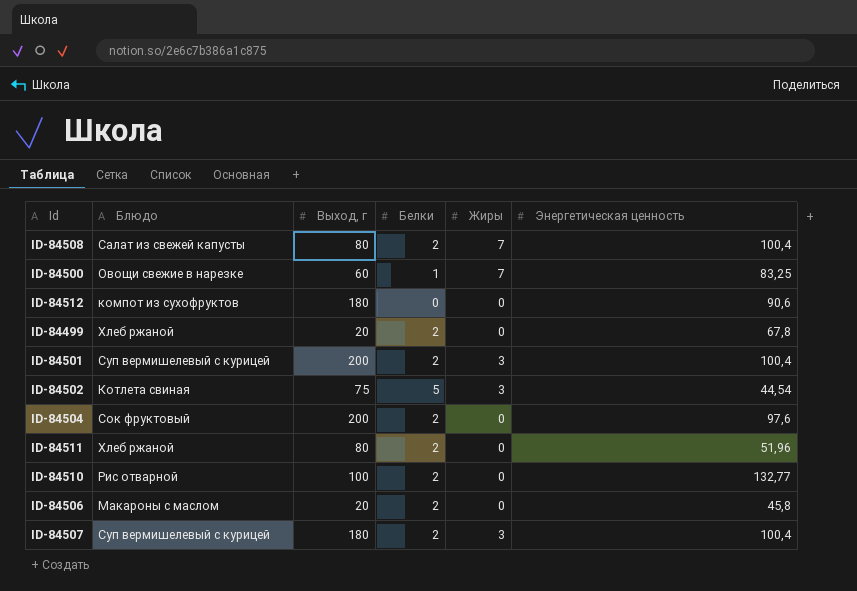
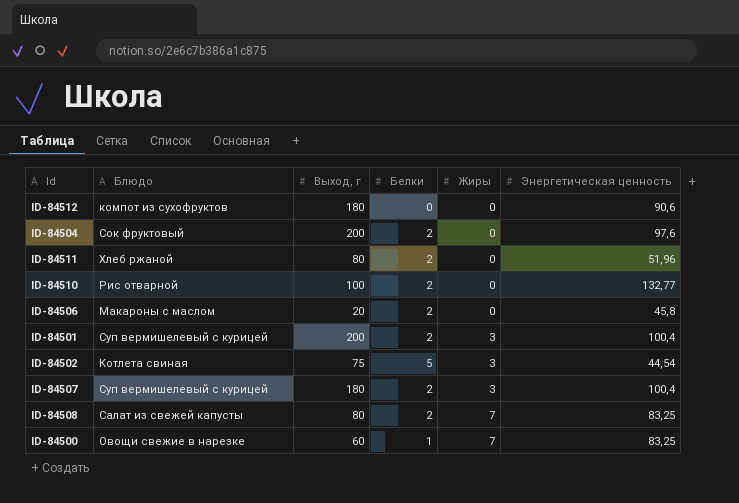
row order: none -> Жиры ascending
row ID-84499: Хлеб ржаной | 20 | 2 | 0 | 67,8 -> none
ID-84508 | Энергетическая ценность: 100,4 -> 83,25

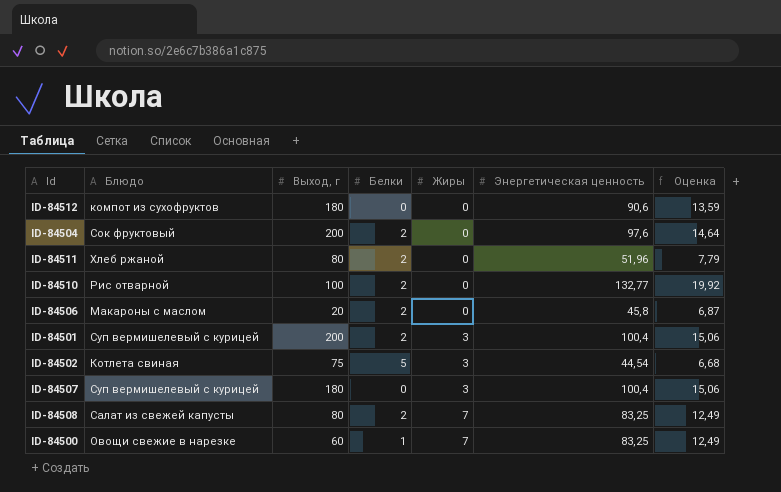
column Оценка | formula: none -> [Энергетическая ценность] * 0,15
ID-84507 | Белки: 2 -> 0

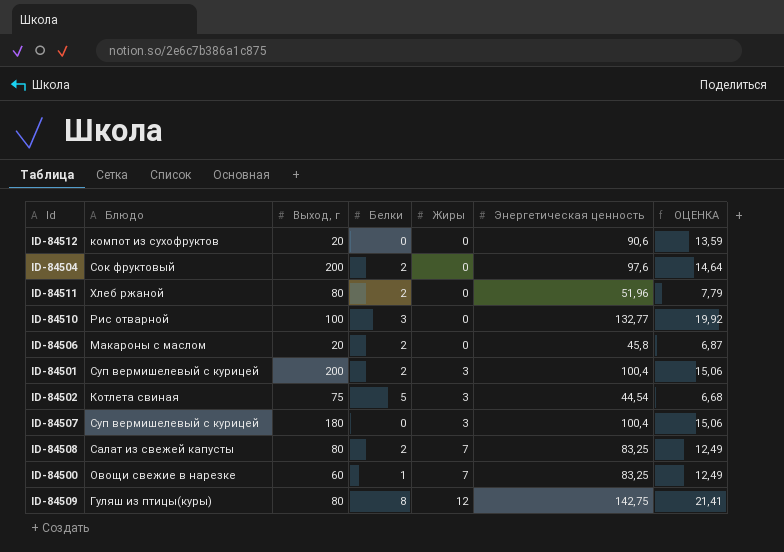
column name: Оценка -> ОЦЕНКА
ID-84512 | Выход, г: 180 -> 20
ID-84510 | Белки: 2 -> 3
row ID-84509: none -> Гуляш из птицы(куры) | 80 | 8 | 12 | 142,75 | 21,41

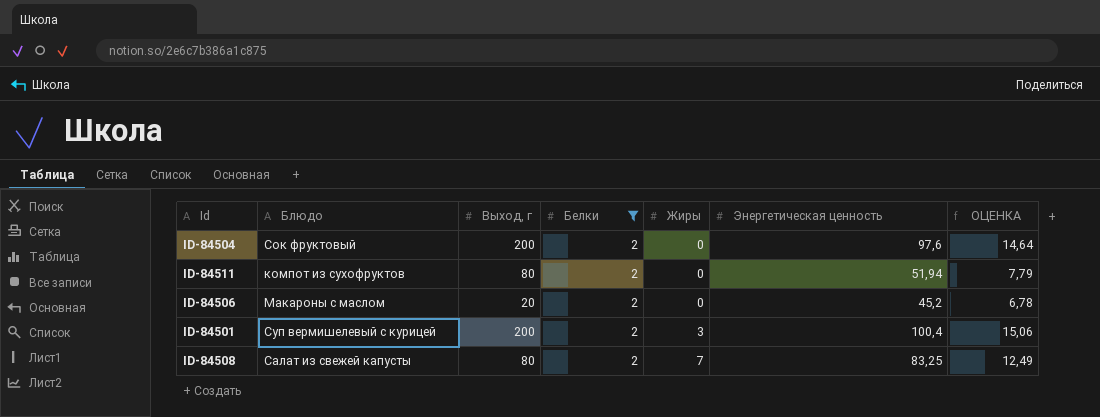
filter: none -> Белки = 2
ID-84511 | Блюдо: Хлеб ржаной -> компот из сухофруктов
ID-84511 | Энергетическая ценность: 51,96 -> 51,94
ID-84506 | Энергетическая ценность: 45,8 -> 45,2
ID-84506 | ОЦЕНКА: 6,87 -> 6,78

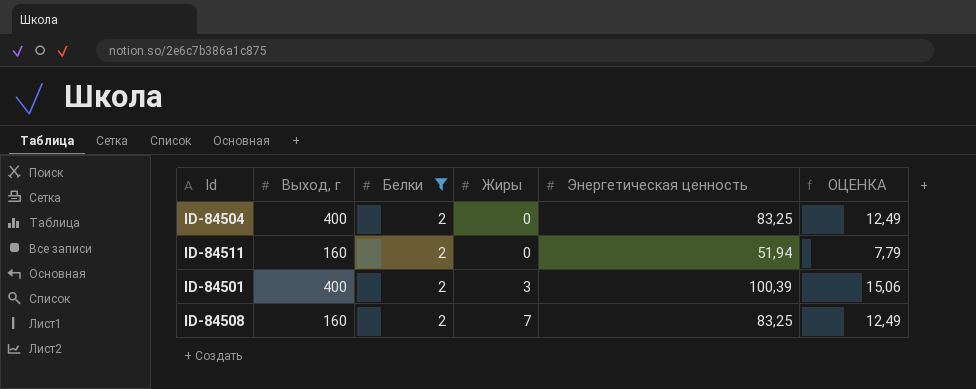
column Блюдо | position: 2 -> none
row ID-84506: Макароны с маслом | 20 | 2 | 0 | 45,2 | 6,78 -> none
ID-84504 | Выход, г: 200 -> 400
ID-84504 | Энергетическая ценность: 97,6 -> 83,25
ID-84504 | ОЦЕНКА: 14,64 -> 12,49
ID-84511 | Выход, г: 80 -> 160
ID-84501 | Выход, г: 200 -> 400
ID-84501 | Энергетическая ценность: 100,4 -> 100,39
ID-84508 | Выход, г: 80 -> 160

